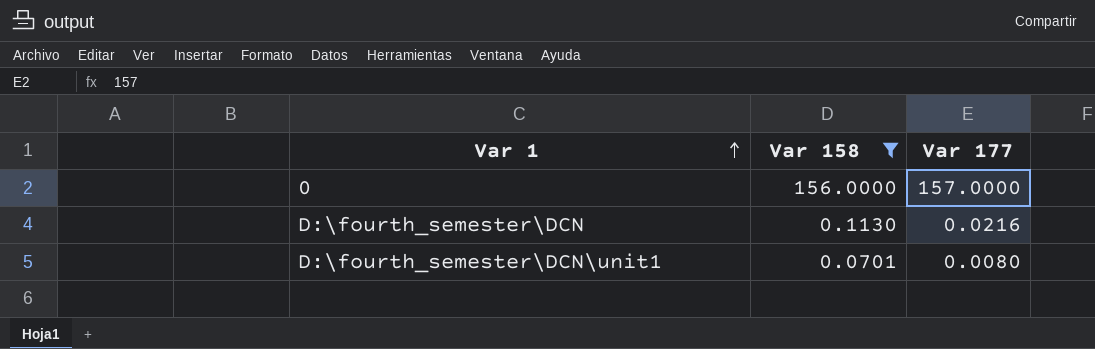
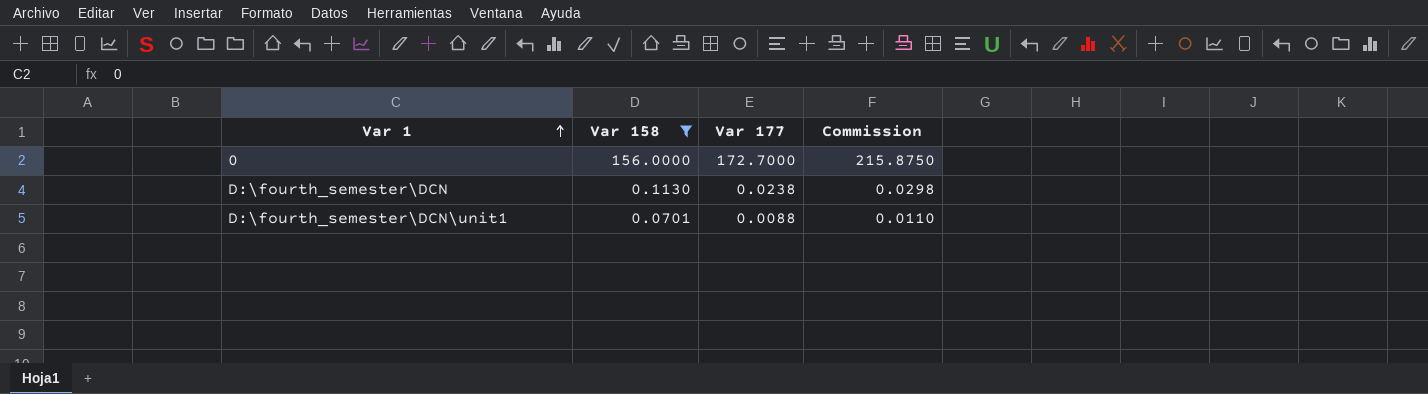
column Commission | formula: none -> [Var 177] * 1.25
0 | Var 177: 157.0000 -> 172.7000
D:\fourth_semester\DCN | Var 177: 0.0216 -> 0.0238
D:\fourth_semester\DCN\unit1 | Var 177: 0.0080 -> 0.0088

